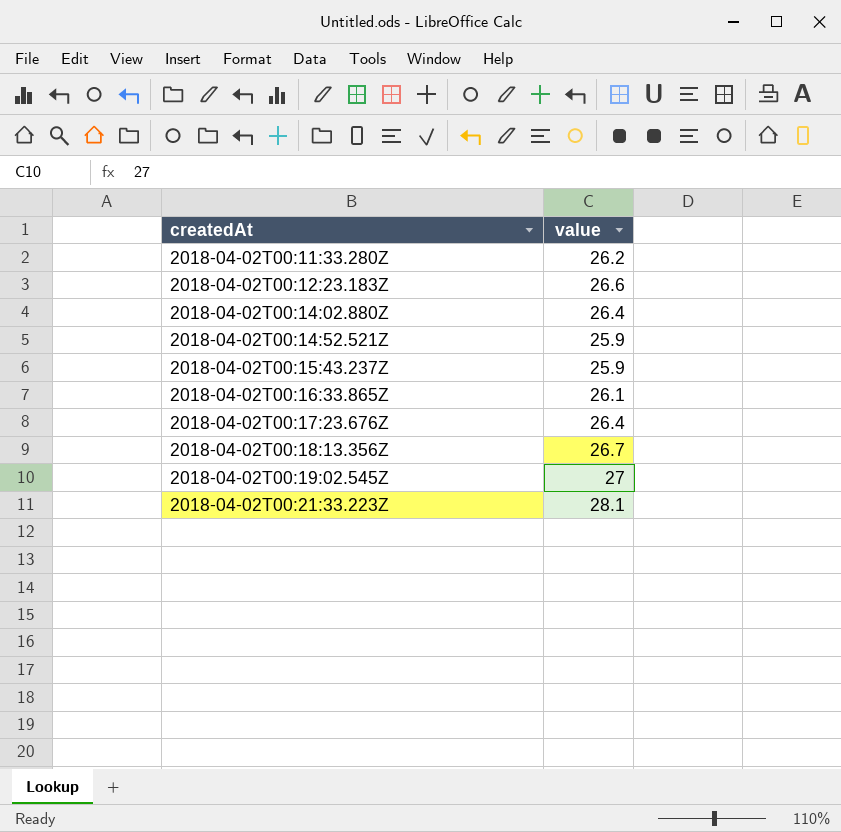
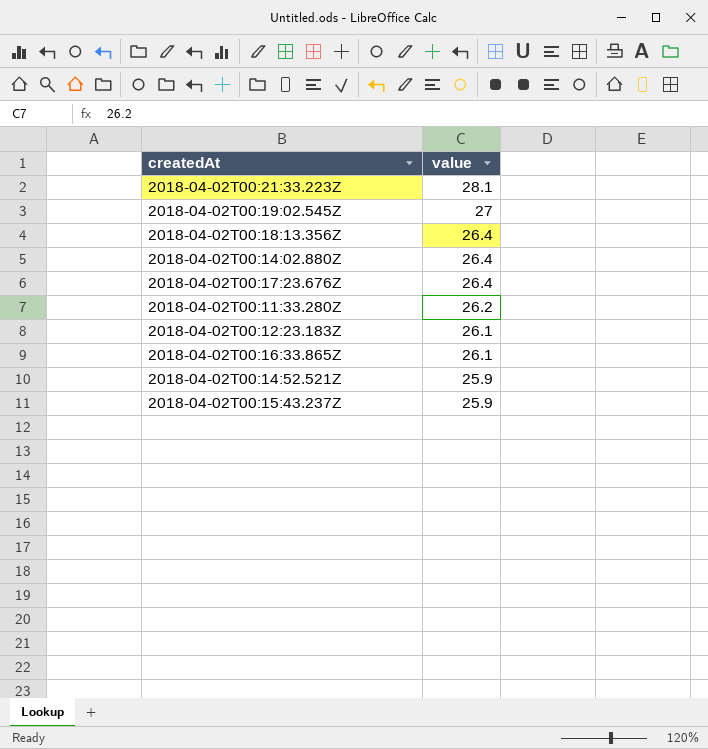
row order: createdAt ascending -> value descending
2018-04-02T00:18:13.356Z | value: 26.7 -> 26.4
2018-04-02T00:12:23.183Z | value: 26.6 -> 26.1

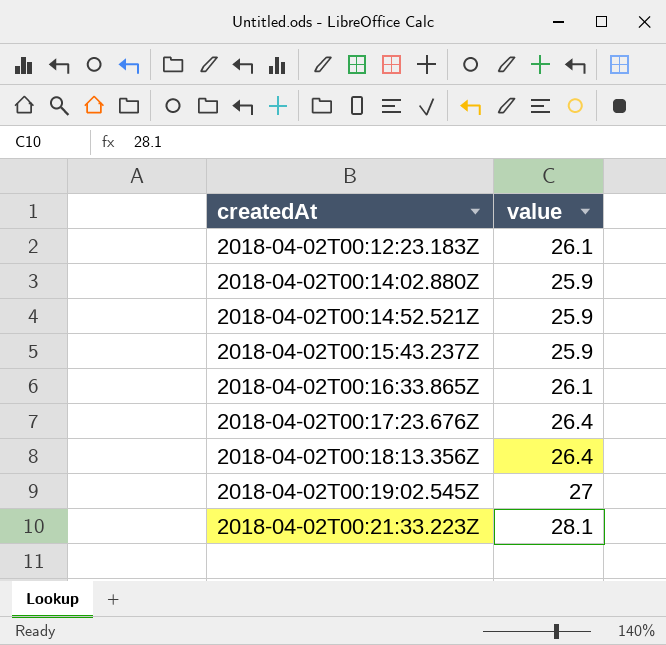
row order: value descending -> createdAt ascending
row 2018-04-02T00:11:33.280Z: 26.2 -> none
2018-04-02T00:14:02.880Z | value: 26.4 -> 25.9

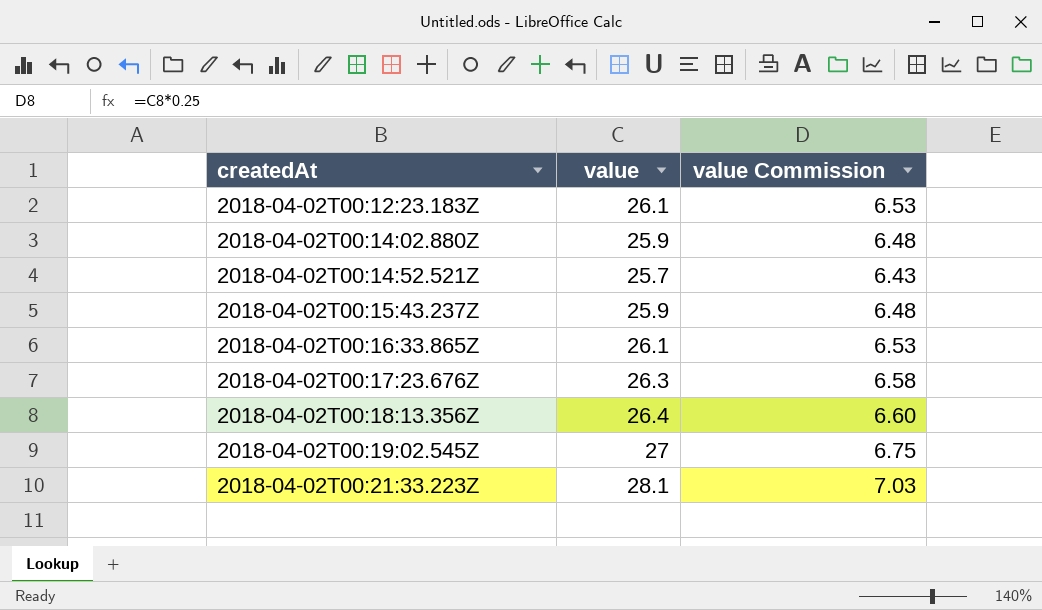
column value Commission | formula: none -> [value] * 0.25
2018-04-02T00:14:52.521Z | value: 25.9 -> 25.7
2018-04-02T00:17:23.676Z | value: 26.4 -> 26.3

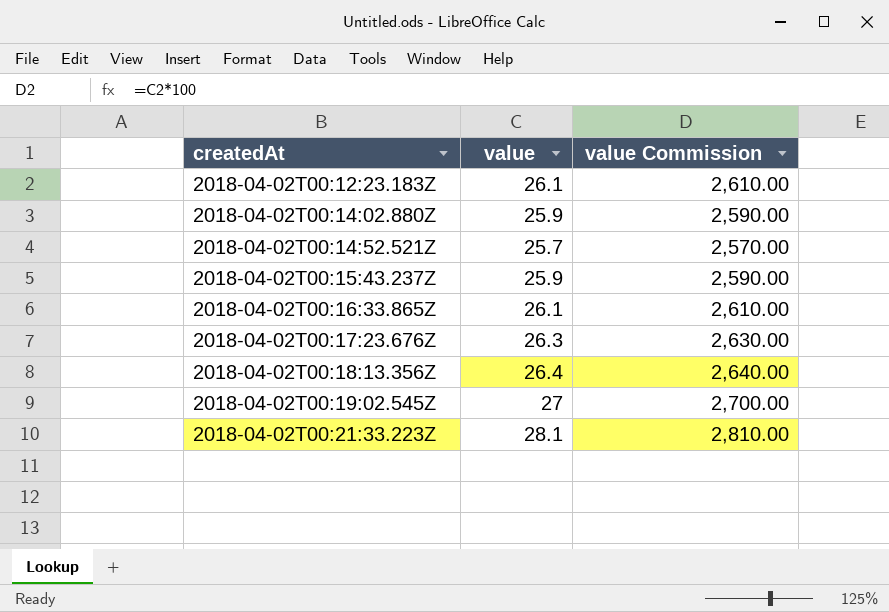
column value Commission | formula: [value] * 0.25 -> [value] * 100

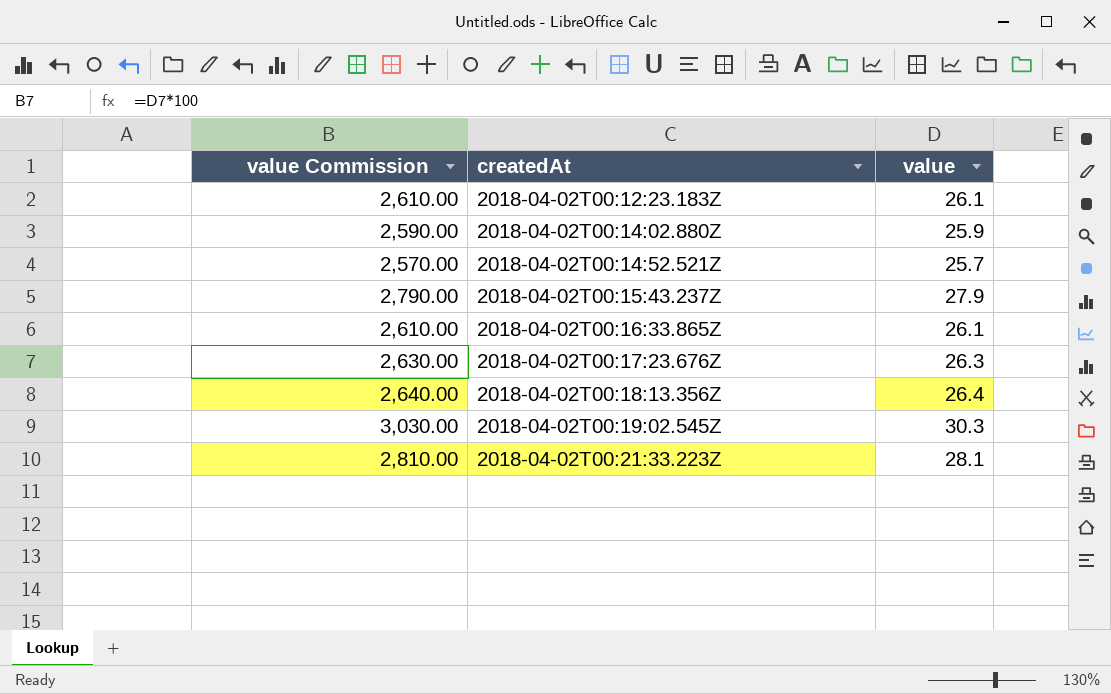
column value Commission | position: 3 -> 1
2018-04-02T00:15:43.237Z | value Commission: 2,590.00 -> 2,790.00
2018-04-02T00:15:43.237Z | value: 25.9 -> 27.9
2018-04-02T00:19:02.545Z | value Commission: 2,700.00 -> 3,030.00
2018-04-02T00:19:02.545Z | value: 27 -> 30.3

